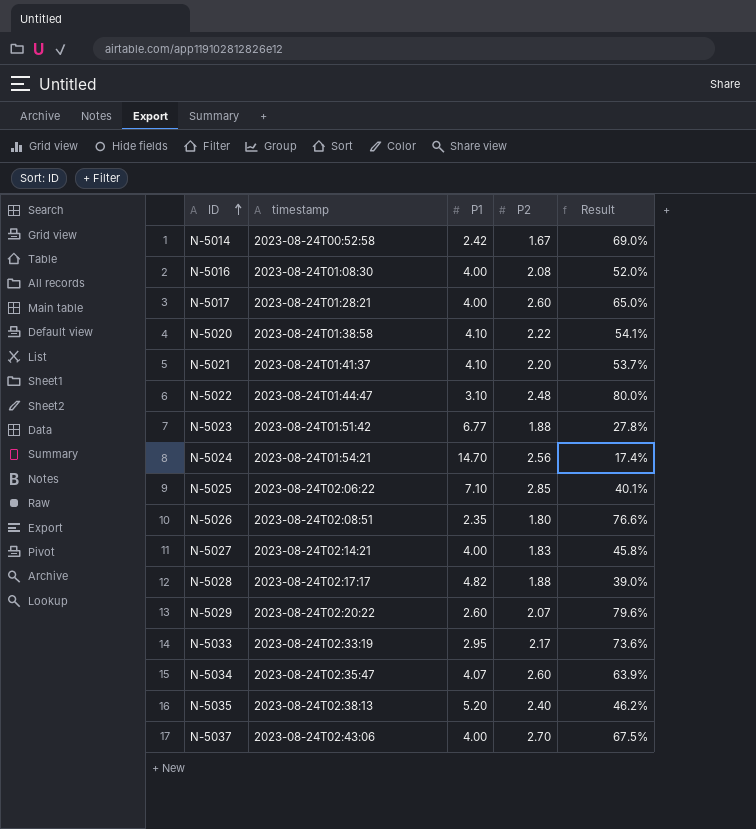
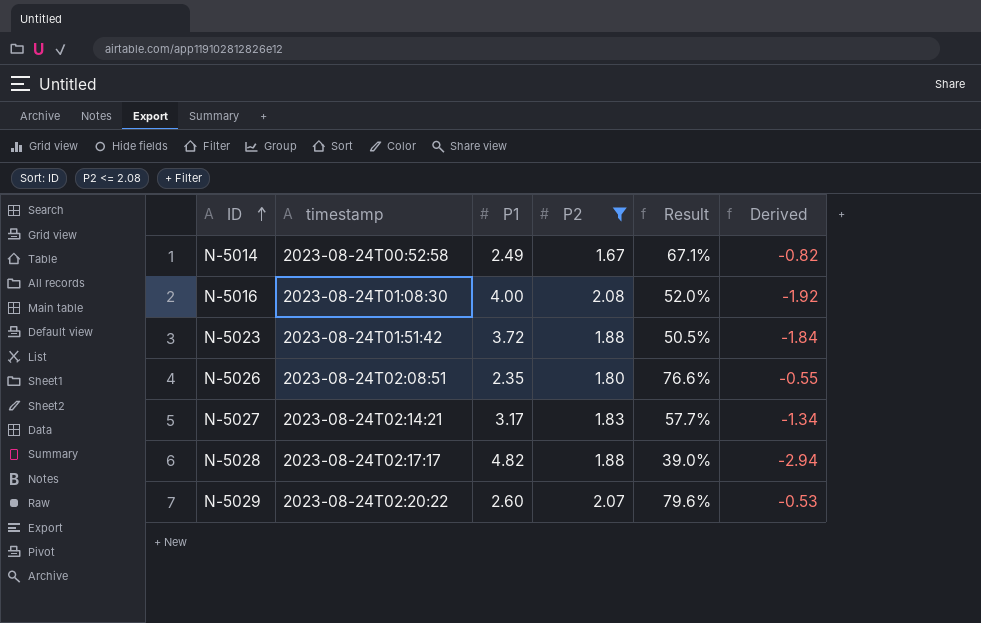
filter: none -> P2 <= 2.08
column Derived | formula: none -> [P2] - [P1]
N-5014 | P1: 2.42 -> 2.49
N-5014 | Result: 69.0% -> 67.1%
N-5023 | P1: 6.77 -> 3.72
N-5023 | Result: 27.8% -> 50.5%
N-5027 | P1: 4.00 -> 3.17
N-5027 | Result: 45.8% -> 57.7%

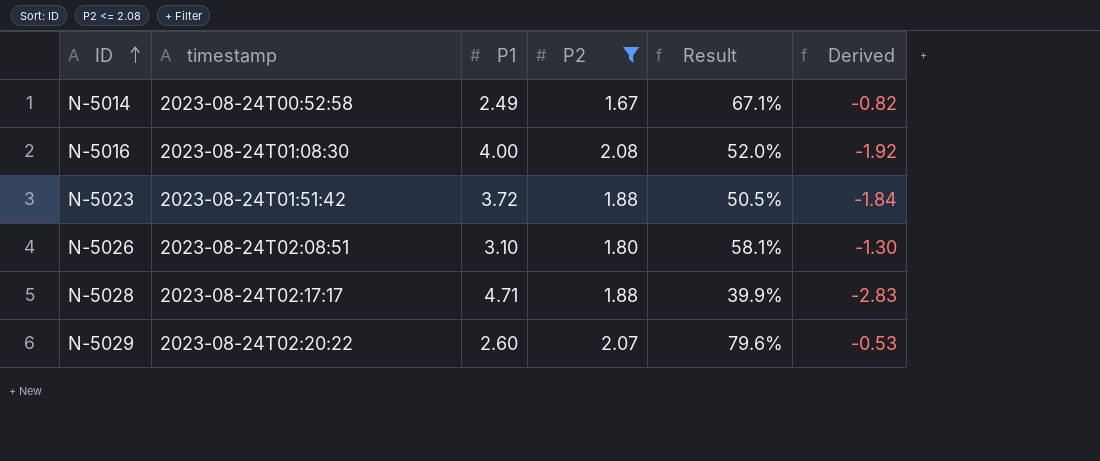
row N-5027: 2023-08-24T02:14:21 | 3.17 | 1.83 | 57.7% | -1.34 -> none
N-5026 | P1: 2.35 -> 3.10
N-5026 | Result: 76.6% -> 58.1%
N-5026 | Derived: -0.55 -> -1.30
N-5028 | P1: 4.82 -> 4.71
N-5028 | Result: 39.0% -> 39.9%
N-5028 | Derived: -2.94 -> -2.83

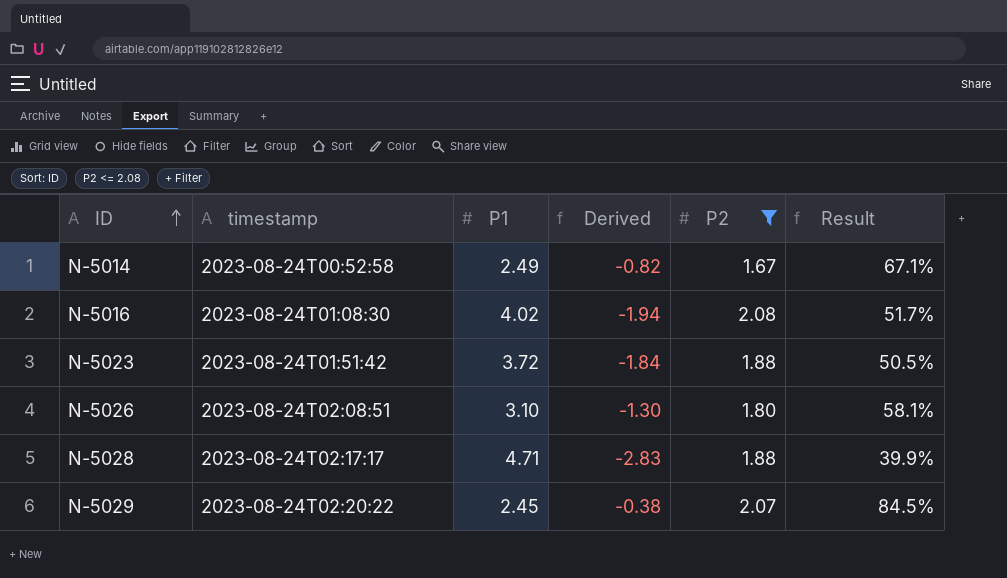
column Derived | position: 6 -> 4
N-5016 | P1: 4.00 -> 4.02
N-5016 | Derived: -1.92 -> -1.94
N-5016 | Result: 52.0% -> 51.7%
N-5029 | P1: 2.60 -> 2.45
N-5029 | Derived: -0.53 -> -0.38
N-5029 | Result: 79.6% -> 84.5%

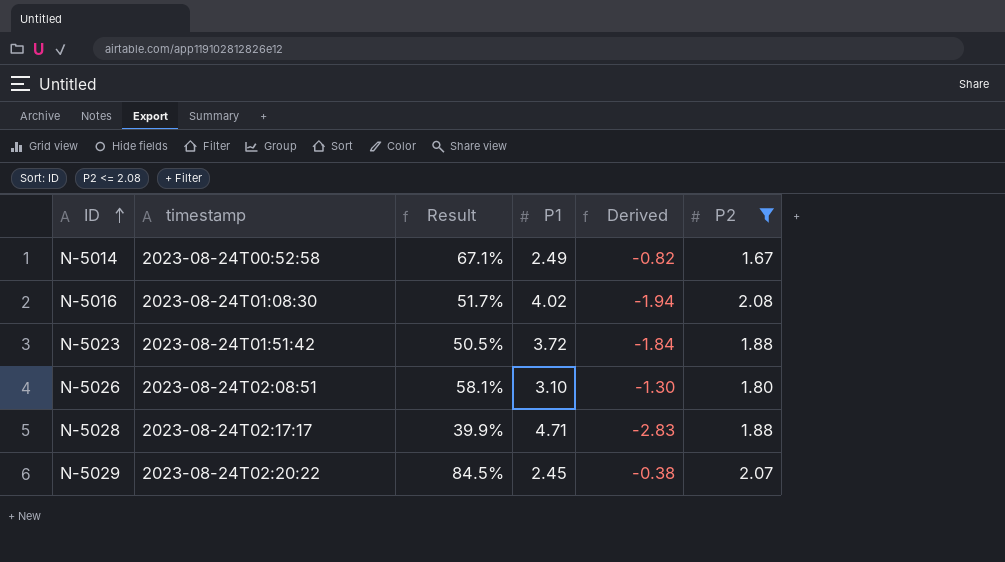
column Result | position: 6 -> 3

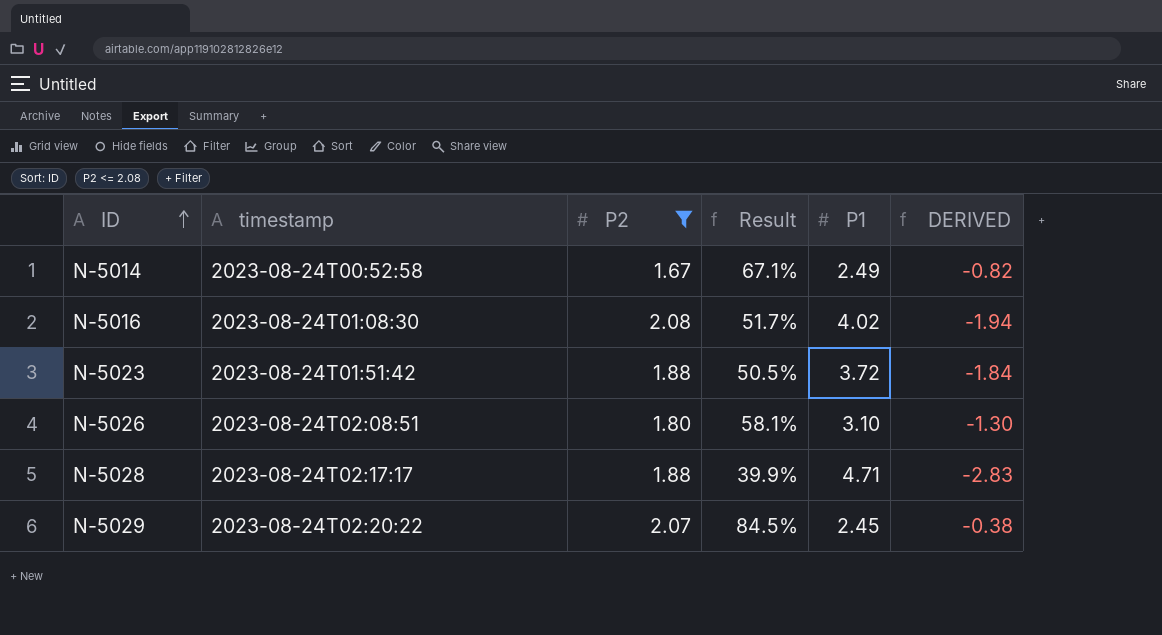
column P2 | position: 6 -> 3
column name: Derived -> DERIVED

